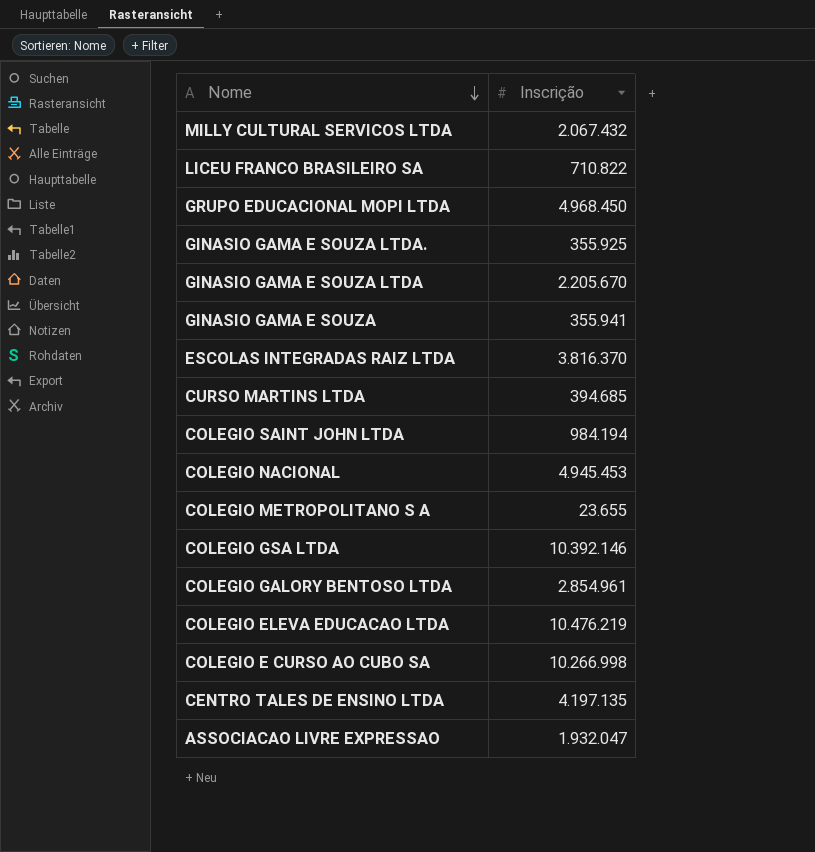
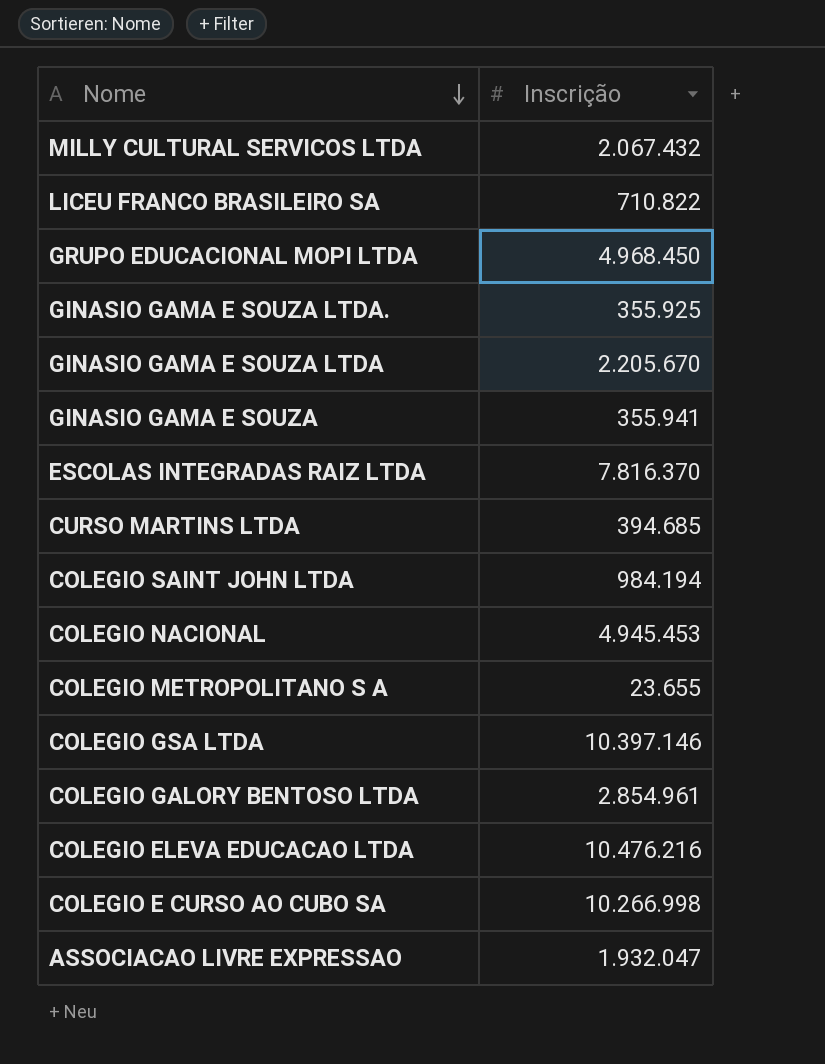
row CENTRO TALES DE ENSINO LTDA: 4.197.135 -> none
ESCOLAS INTEGRADAS RAIZ LTDA | Inscrição: 3.816.370 -> 7.816.370
COLEGIO GSA LTDA | Inscrição: 10.392.146 -> 10.397.146
COLEGIO ELEVA EDUCACAO LTDA | Inscrição: 10.476.219 -> 10.476.216

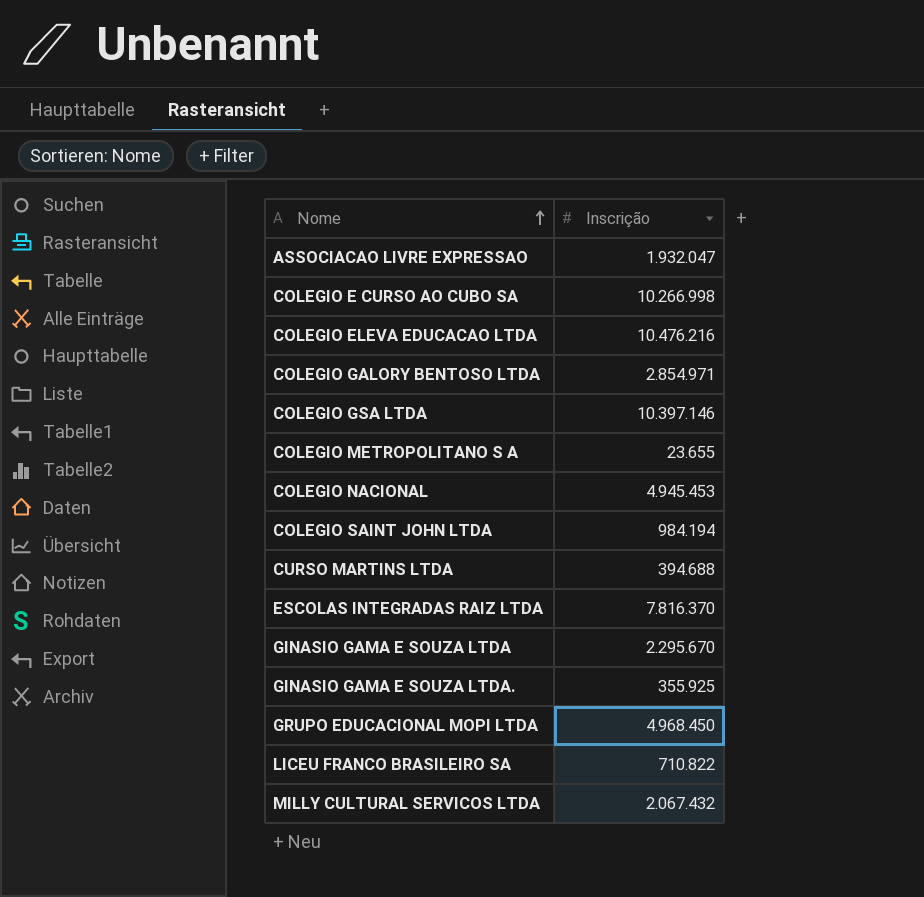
row order: Nome descending -> Nome ascending
row GINASIO GAMA E SOUZA: 355.941 -> none
COLEGIO GALORY BENTOSO LTDA | Inscrição: 2.854.961 -> 2.854.971
CURSO MARTINS LTDA | Inscrição: 394.685 -> 394.688
GINASIO GAMA E SOUZA LTDA | Inscrição: 2.205.670 -> 2.295.670

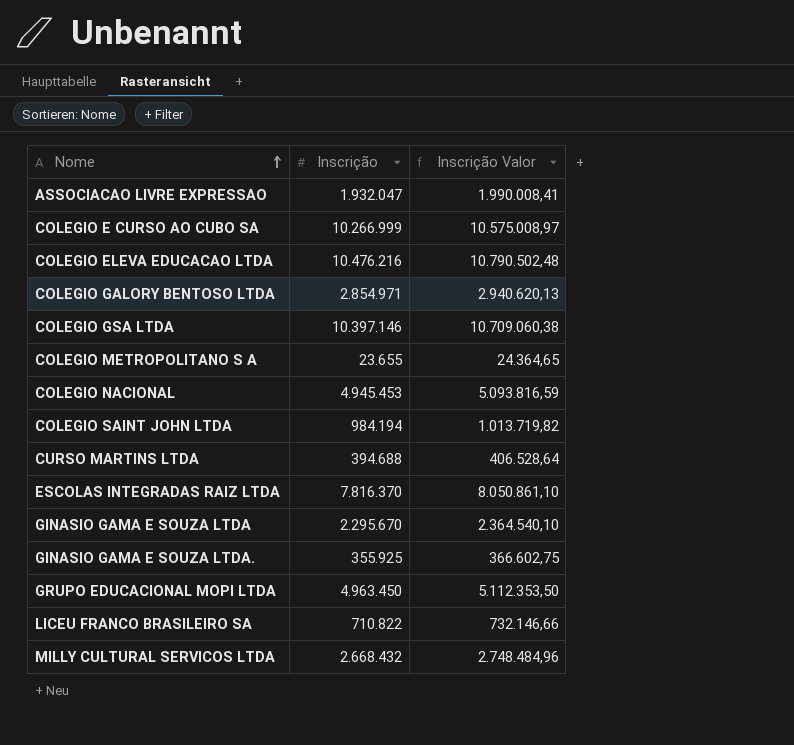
column Inscrição Valor | formula: none -> [Inscrição] * 1,03
COLEGIO E CURSO AO CUBO SA | Inscrição: 10.266.998 -> 10.266.999
GRUPO EDUCACIONAL MOPI LTDA | Inscrição: 4.968.450 -> 4.963.450
MILLY CULTURAL SERVICOS LTDA | Inscrição: 2.067.432 -> 2.668.432

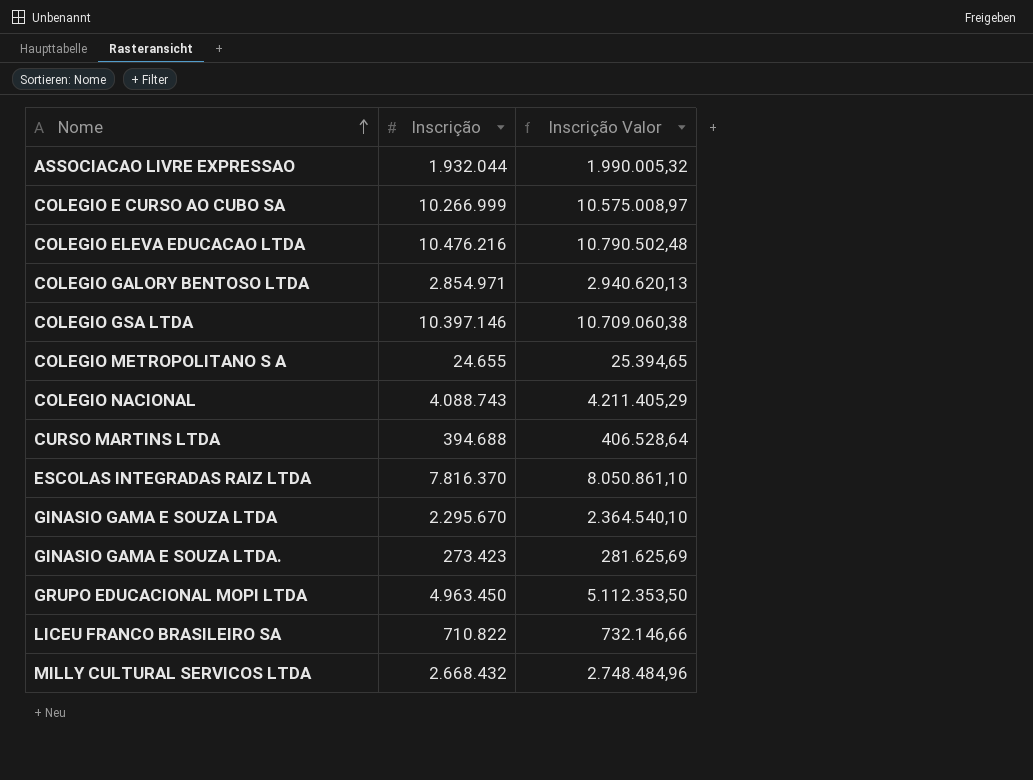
row COLEGIO SAINT JOHN LTDA: 984.194 | 1.013.719,82 -> none
ASSOCIACAO LIVRE EXPRESSAO | Inscrição: 1.932.047 -> 1.932.044
ASSOCIACAO LIVRE EXPRESSAO | Inscrição Valor: 1.990.008,41 -> 1.990.005,32
COLEGIO METROPOLITANO S A | Inscrição: 23.655 -> 24.655
COLEGIO METROPOLITANO S A | Inscrição Valor: 24.364,65 -> 25.394,65
COLEGIO NACIONAL | Inscrição: 4.945.453 -> 4.088.743
COLEGIO NACIONAL | Inscrição Valor: 5.093.816,59 -> 4.211.405,29
GINASIO GAMA E SOUZA LTDA. | Inscrição: 355.925 -> 273.423
GINASIO GAMA E SOUZA LTDA. | Inscrição Valor: 366.602,75 -> 281.625,69

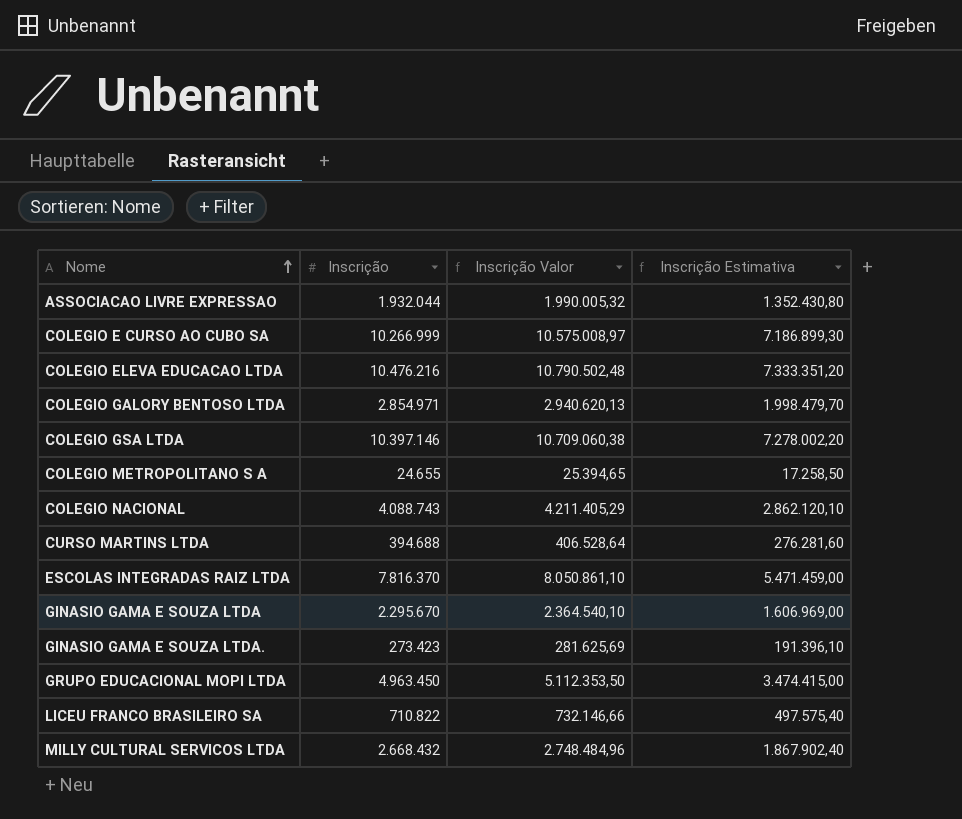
column Inscrição Estimativa | formula: none -> [Inscrição] * 0,7

